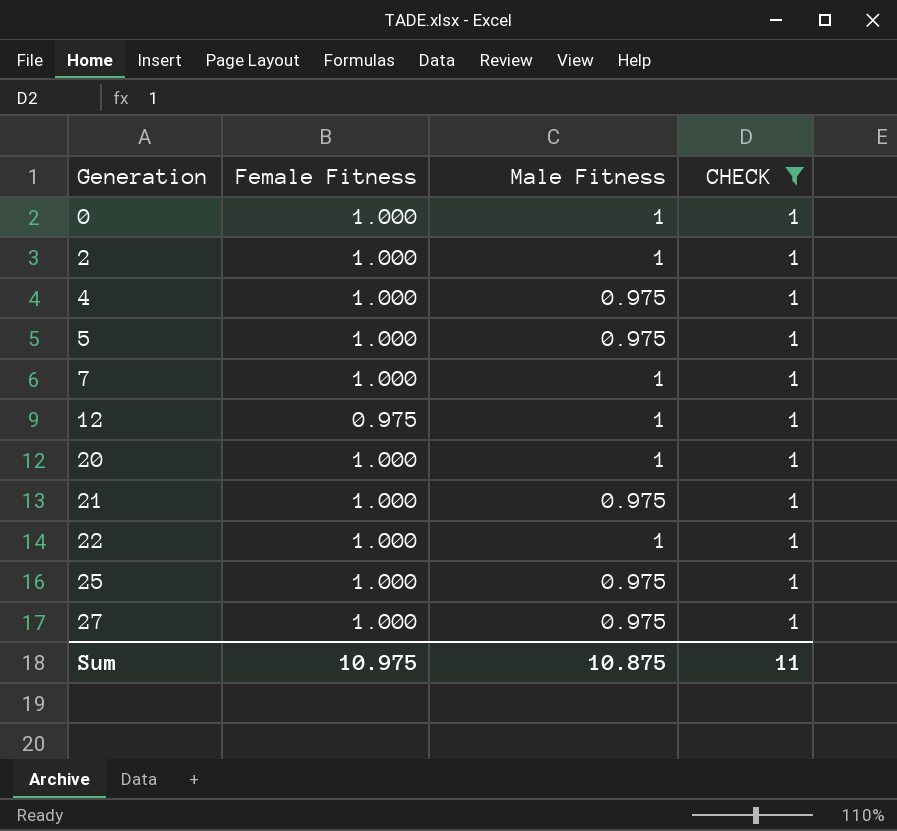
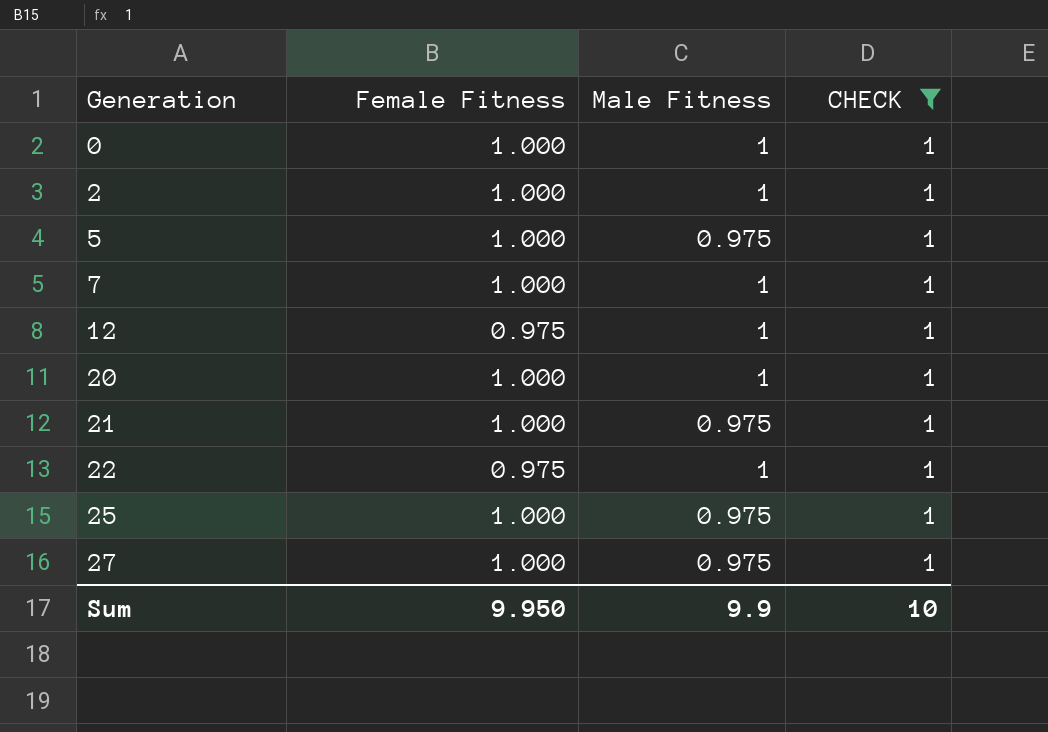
row 4: 1.000 | 0.975 | 1 -> none
22 | Female Fitness: 1.000 -> 0.975
Sum | Female Fitness: 10.975 -> 9.950
Sum | Male Fitness: 10.875 -> 9.9
Sum | CHECK: 11 -> 10

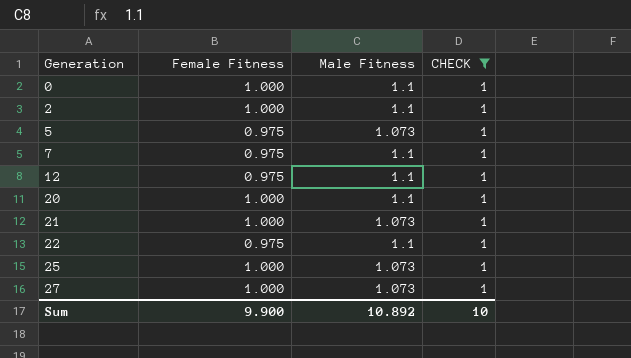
0 | Male Fitness: 1 -> 1.1
2 | Male Fitness: 1 -> 1.1
5 | Female Fitness: 1.000 -> 0.975
5 | Male Fitness: 0.975 -> 1.073
7 | Female Fitness: 1.000 -> 0.975
7 | Male Fitness: 1 -> 1.1
12 | Male Fitness: 1 -> 1.1
20 | Male Fitness: 1 -> 1.1
21 | Male Fitness: 0.975 -> 1.073
22 | Male Fitness: 1 -> 1.1
25 | Male Fitness: 0.975 -> 1.073
27 | Male Fitness: 0.975 -> 1.073
Sum | Female Fitness: 9.950 -> 9.900
Sum | Male Fitness: 9.9 -> 10.892

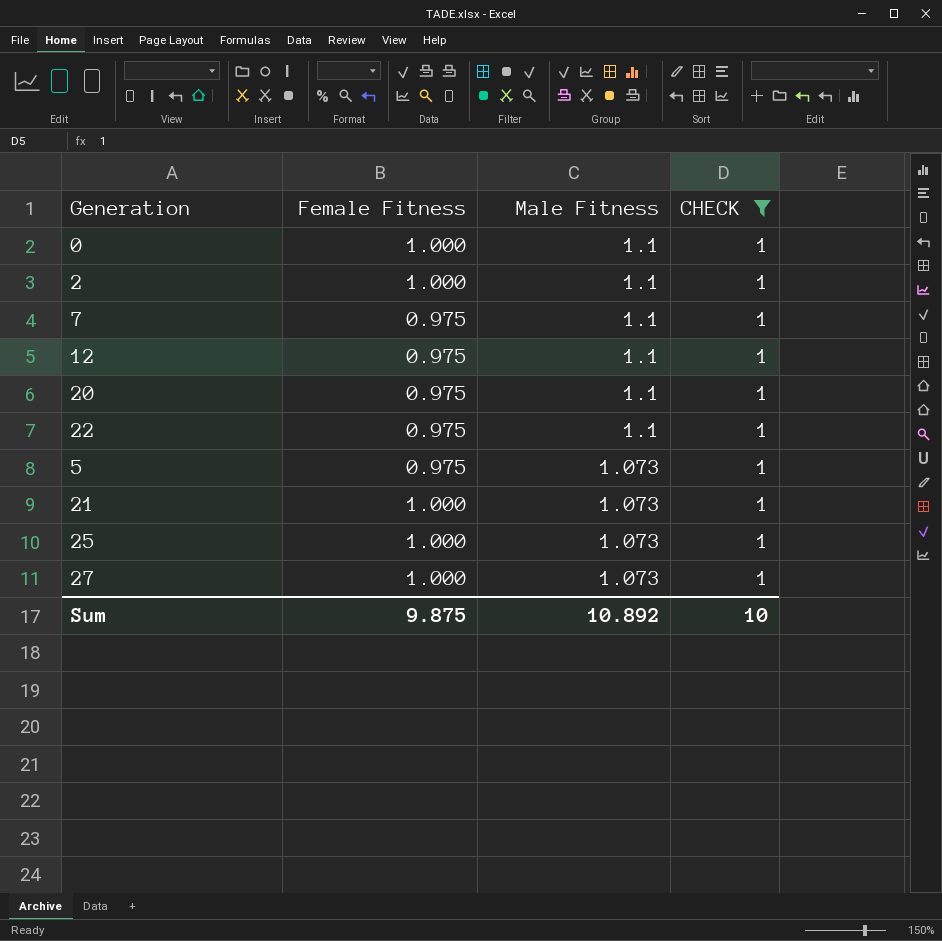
row order: Generation ascending -> Male Fitness descending
20 | Female Fitness: 1.000 -> 0.975
Sum | Female Fitness: 9.900 -> 9.875

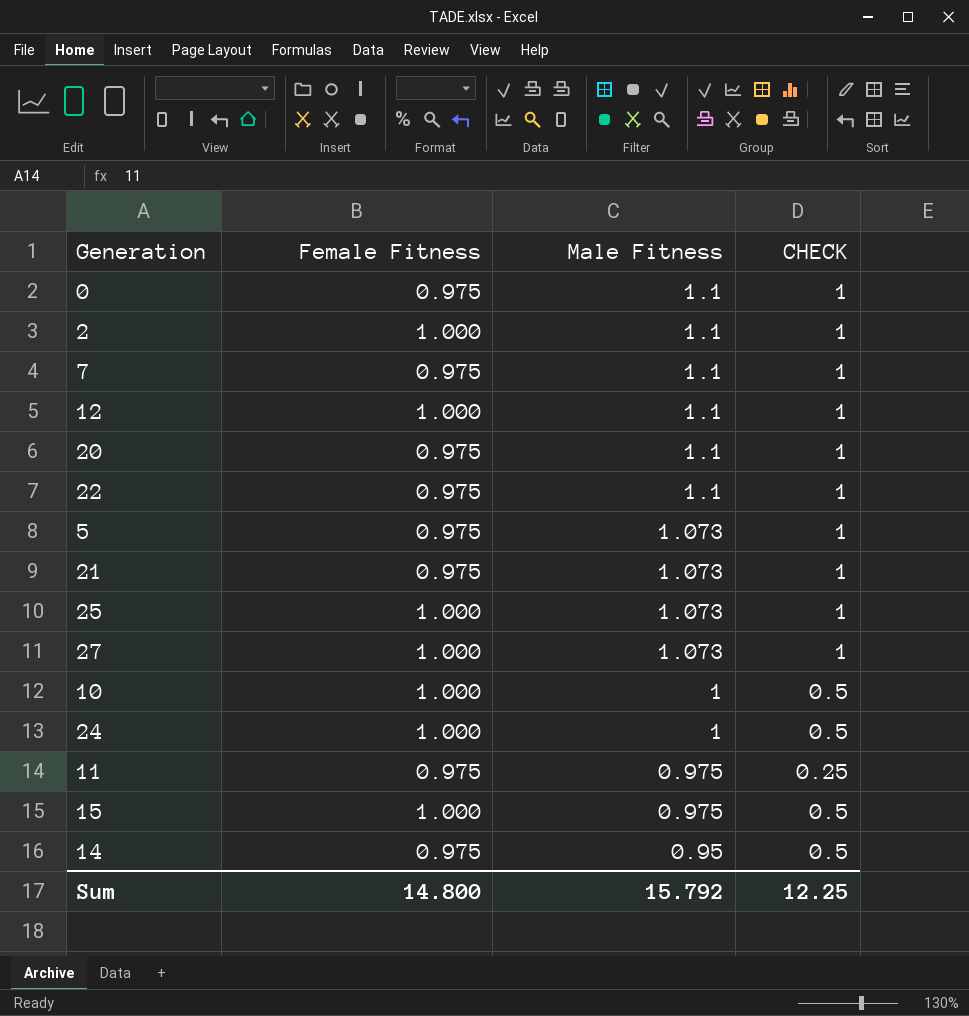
filter: CHECK = 1 -> none
0 | Female Fitness: 1.000 -> 0.975
12 | Female Fitness: 0.975 -> 1.000
21 | Female Fitness: 1.000 -> 0.975
Sum | Female Fitness: 9.875 -> 14.800
Sum | Male Fitness: 10.892 -> 15.792
Sum | CHECK: 10 -> 12.25

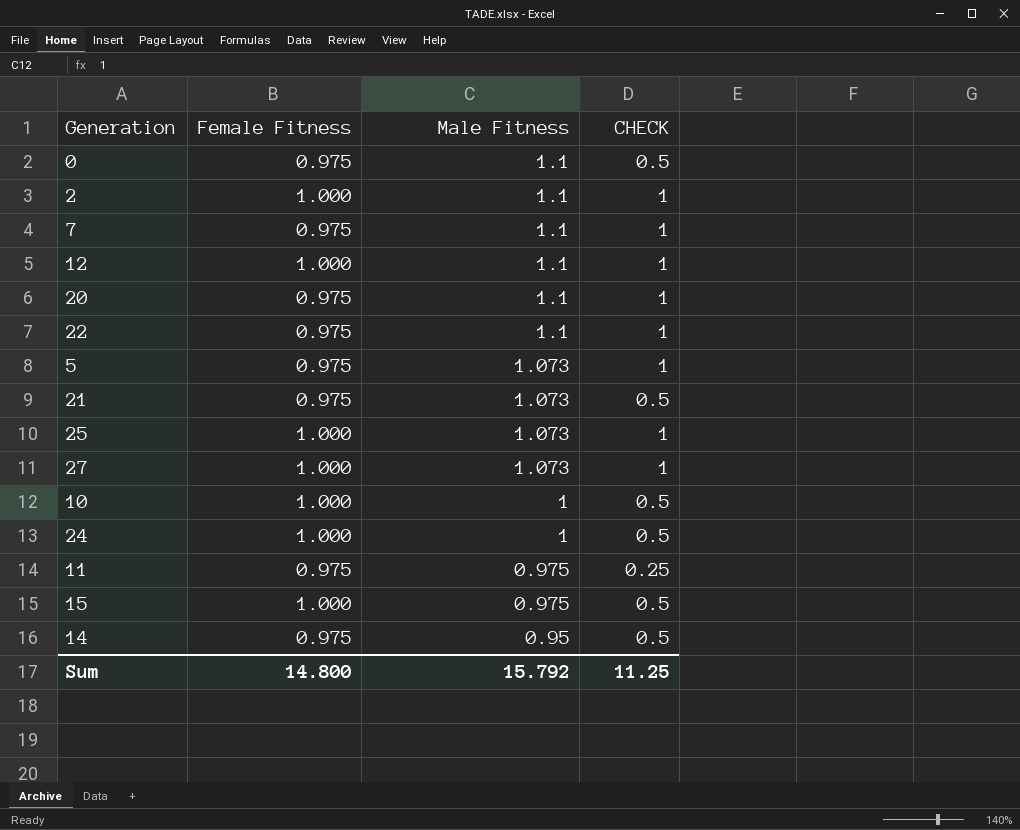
0 | CHECK: 1 -> 0.5
21 | CHECK: 1 -> 0.5
Sum | CHECK: 12.25 -> 11.25

